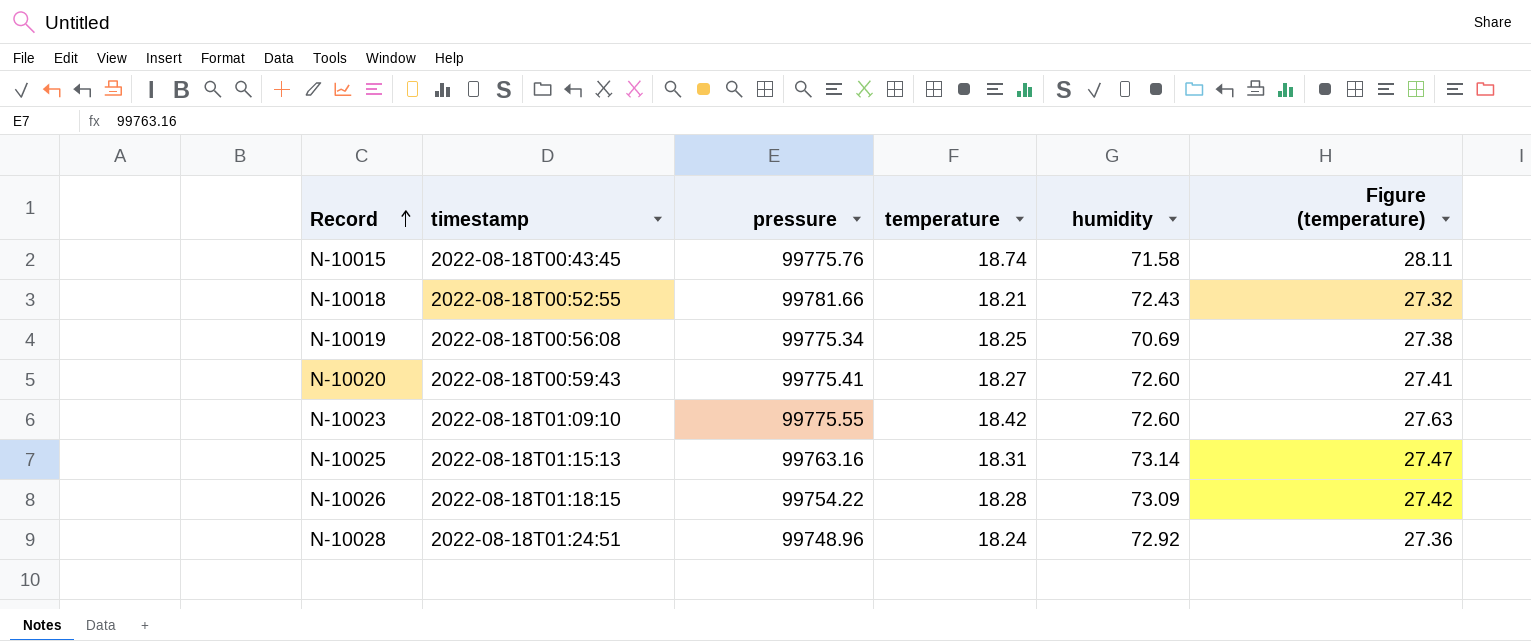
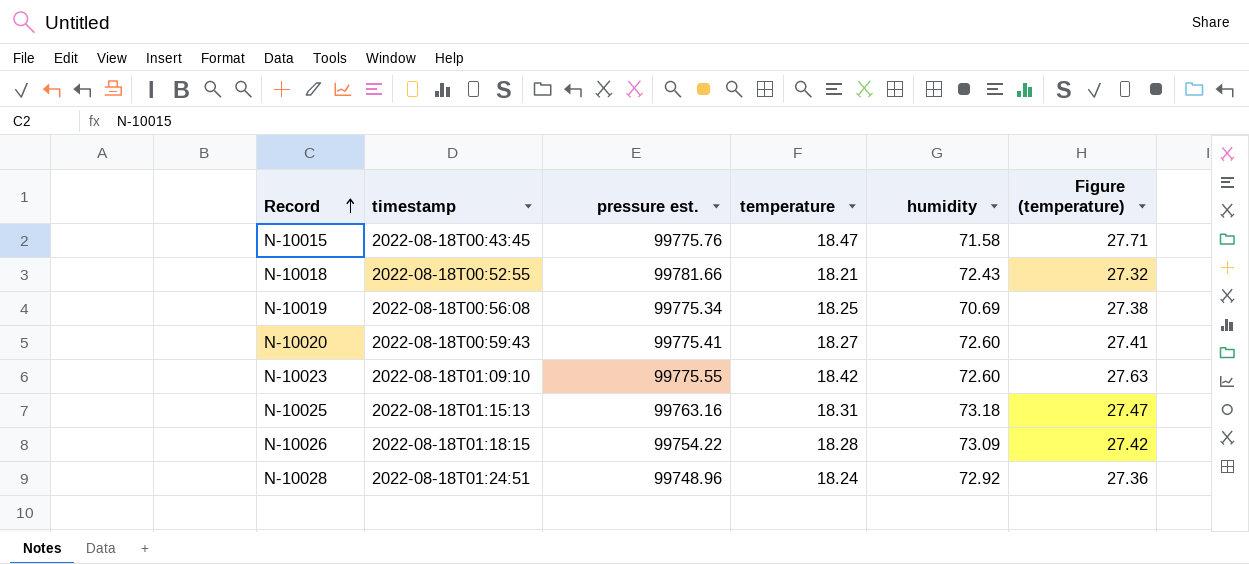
column name: pressure -> pressure est.
N-10015 | temperature: 18.74 -> 18.47
N-10015 | Figure (temperature): 28.11 -> 27.71
N-10025 | humidity: 73.14 -> 73.18

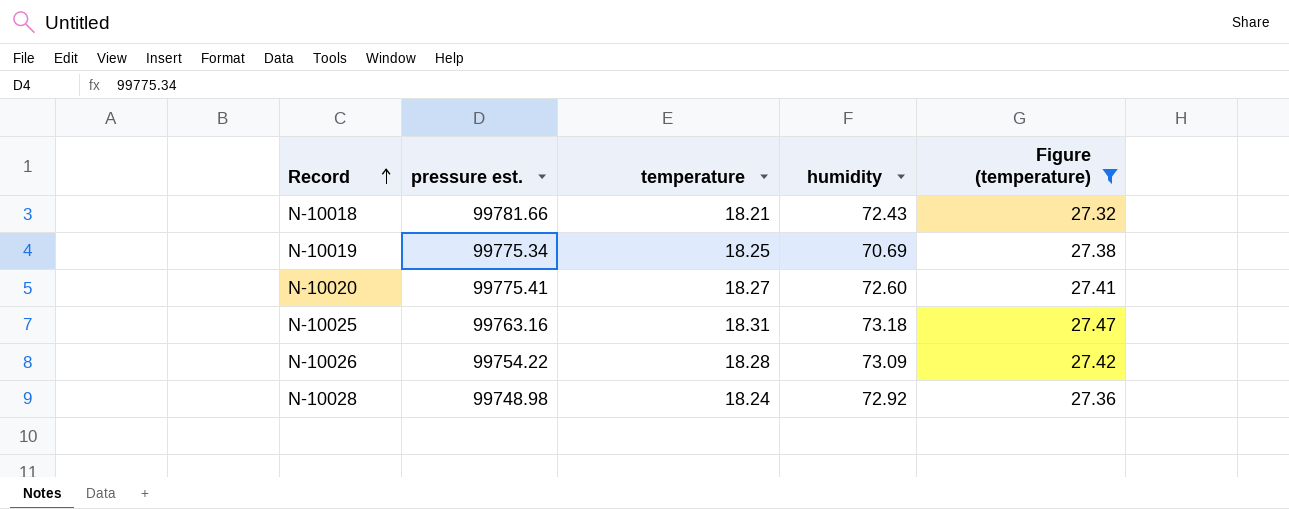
filter: none -> Figure (temperature) <= 27.47
column timestamp | position: 2 -> none
N-10028 | pressure est.: 99748.96 -> 99748.98

